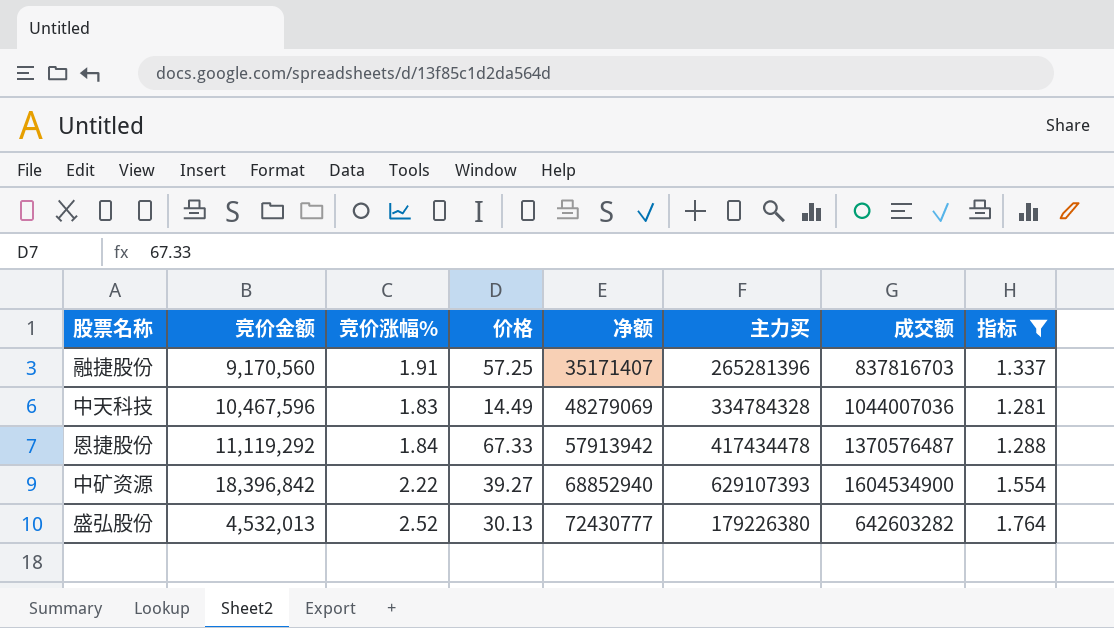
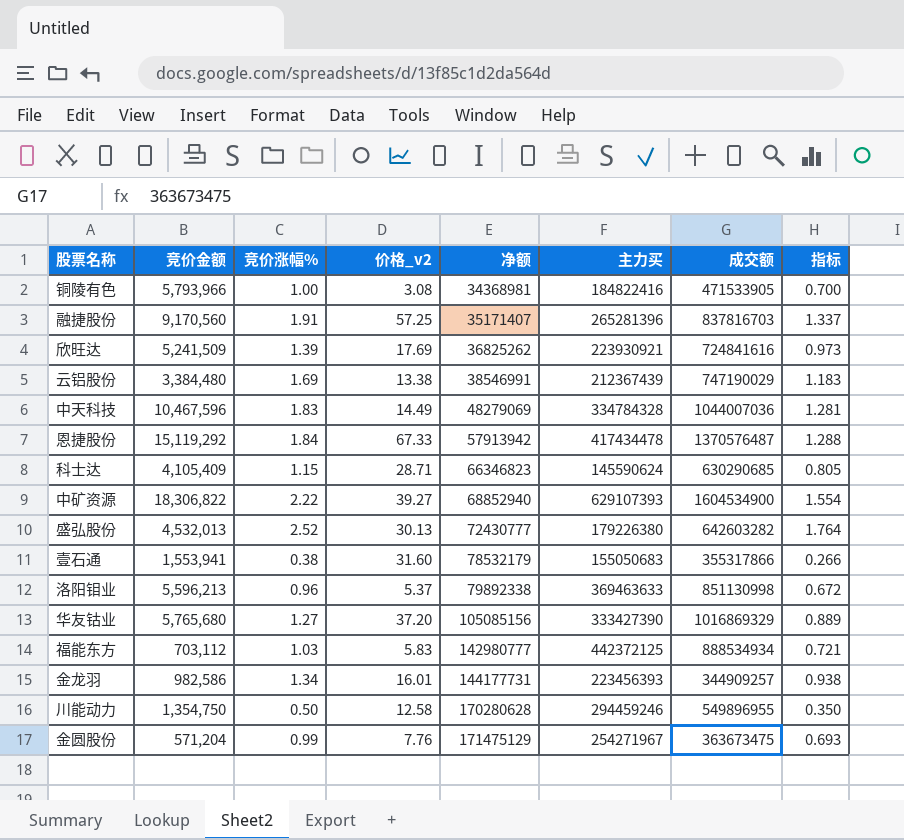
filter: 指标 >= 1.281 -> none
column name: 价格 -> 价格_v2
恩捷股份 | 竞价金额: 11,119,292 -> 15,119,292
中矿资源 | 竞价金额: 18,396,842 -> 18,306,822

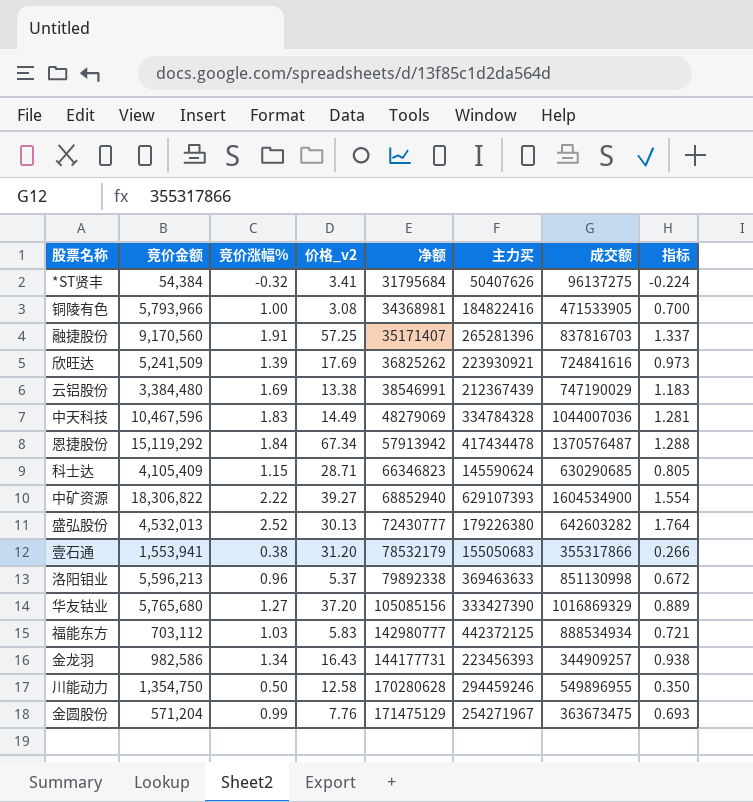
row *ST贤丰: none -> 54,384 | -0.32 | 3.41 | 31795684 | 50407626 | 96137275 | -0.224
恩捷股份 | 价格_v2: 67.33 -> 67.34
壹石通 | 价格_v2: 31.60 -> 31.20
金龙羽 | 价格_v2: 16.01 -> 16.43

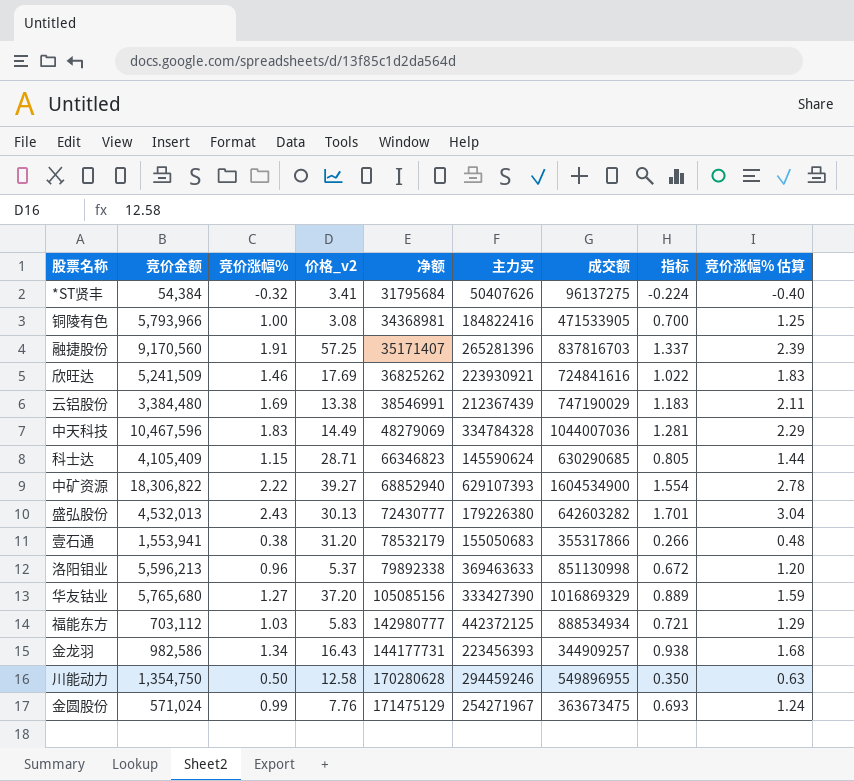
column 竞价涨幅% 估算 | formula: none -> [竞价涨幅%] * 1.25
row 恩捷股份: 15,119,292 | 1.84 | 67.34 | 57913942 | 417434478 | 1370576487 | 1.288 -> none
欣旺达 | 竞价涨幅%: 1.39 -> 1.46
欣旺达 | 指标: 0.973 -> 1.022
盛弘股份 | 竞价涨幅%: 2.52 -> 2.43
盛弘股份 | 指标: 1.764 -> 1.701
金圆股份 | 竞价金额: 571,204 -> 571,024

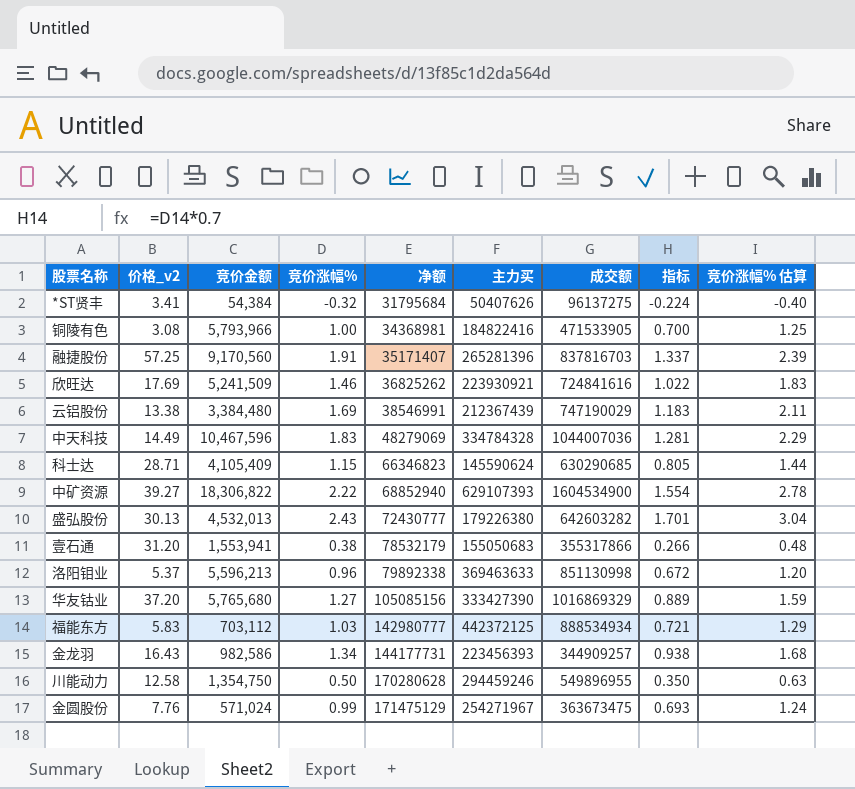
column 价格_v2 | position: 4 -> 2

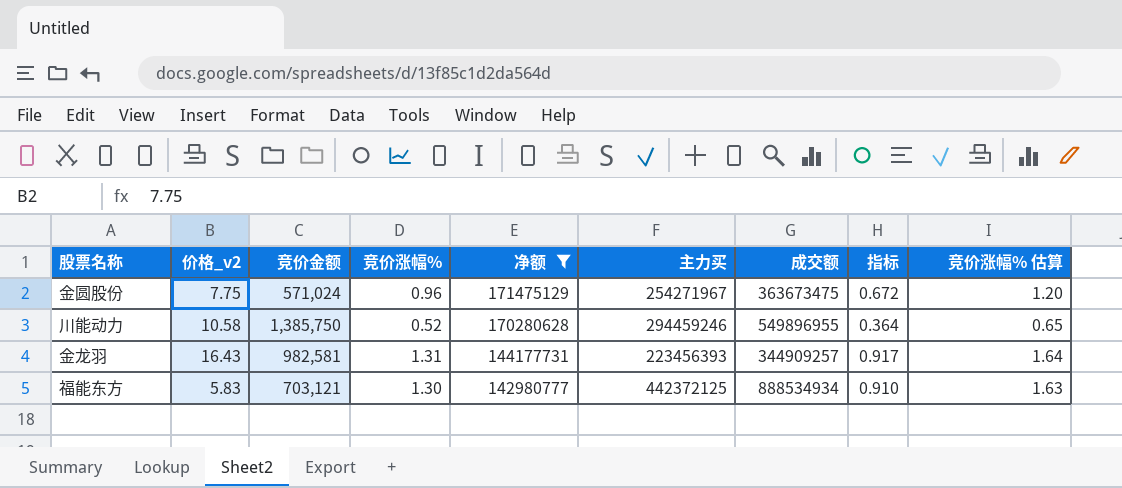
filter: none -> 净额 >= 142980777
row order: 净额 ascending -> 净额 descending
金圆股份 | 价格_v2: 7.76 -> 7.75
金圆股份 | 竞价涨幅%: 0.99 -> 0.96
金圆股份 | 指标: 0.693 -> 0.672
金圆股份 | 竞价涨幅% 估算: 1.24 -> 1.20
川能动力 | 价格_v2: 12.58 -> 10.58
川能动力 | 竞价金额: 1,354,750 -> 1,385,750
川能动力 | 竞价涨幅%: 0.50 -> 0.52
川能动力 | 指标: 0.350 -> 0.364
川能动力 | 竞价涨幅% 估算: 0.63 -> 0.65
金龙羽 | 竞价金额: 982,586 -> 982,581
金龙羽 | 竞价涨幅%: 1.34 -> 1.31
金龙羽 | 指标: 0.938 -> 0.917
金龙羽 | 竞价涨幅% 估算: 1.68 -> 1.64
福能东方 | 竞价金额: 703,112 -> 703,121
福能东方 | 竞价涨幅%: 1.03 -> 1.30
福能东方 | 指标: 0.721 -> 0.910
福能东方 | 竞价涨幅% 估算: 1.29 -> 1.63

